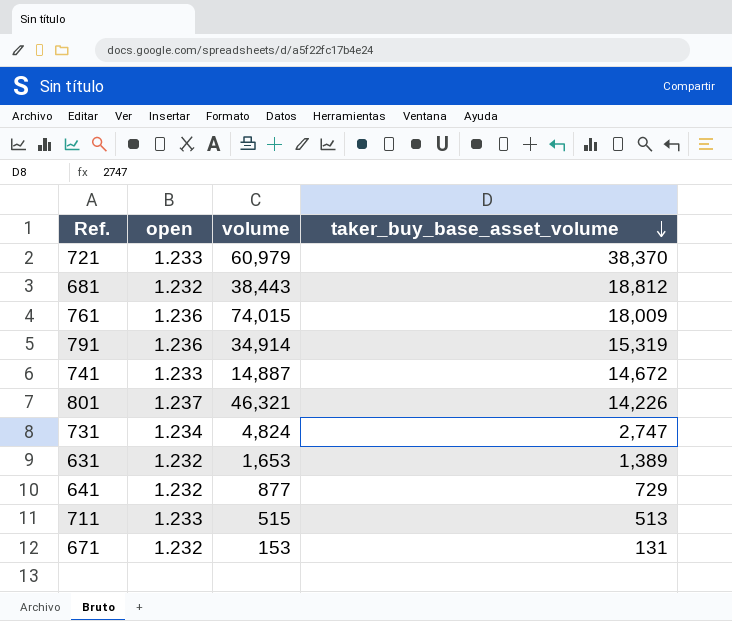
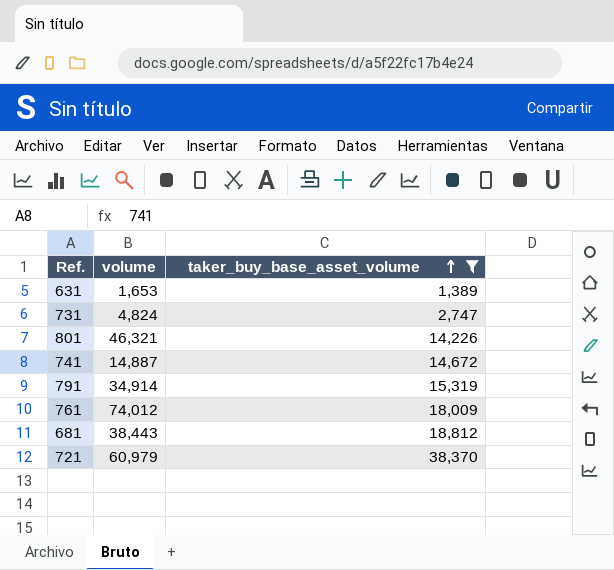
filter: none -> taker_buy_base_asset_volume >= 1,389
row order: taker_buy_base_asset_volume descending -> taker_buy_base_asset_volume ascending
column open | position: 2 -> none
761 | volume: 74,015 -> 74,012

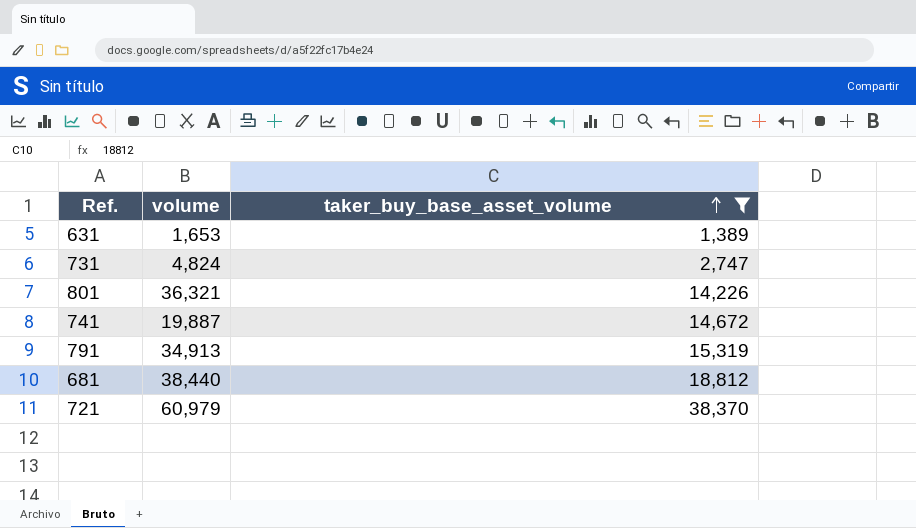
row 761: 74,012 | 18,009 -> none
801 | volume: 46,321 -> 36,321
741 | volume: 14,887 -> 19,887
791 | volume: 34,914 -> 34,913
681 | volume: 38,443 -> 38,440

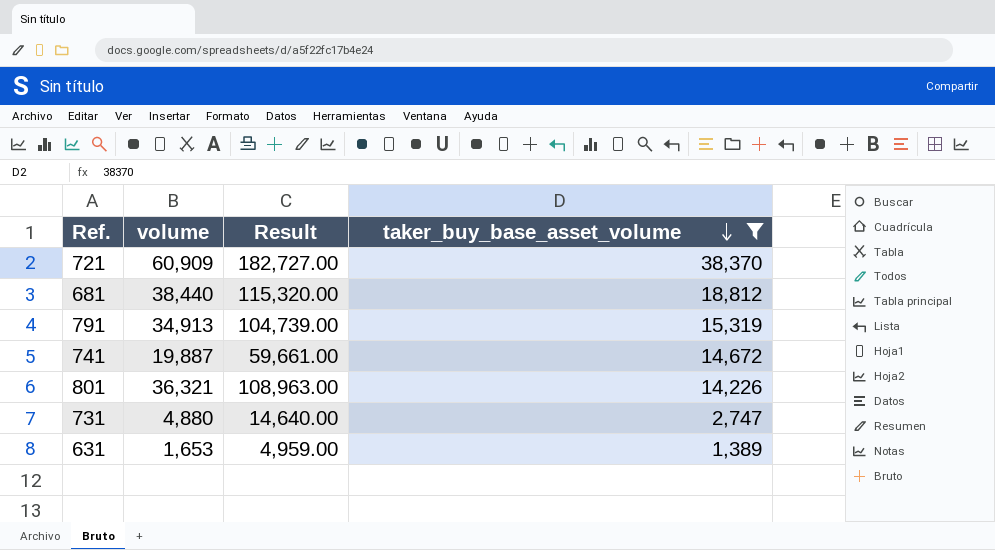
row order: taker_buy_base_asset_volume ascending -> taker_buy_base_asset_volume descending
column Result | formula: none -> [volume] * 3
721 | volume: 60,979 -> 60,909
731 | volume: 4,824 -> 4,880

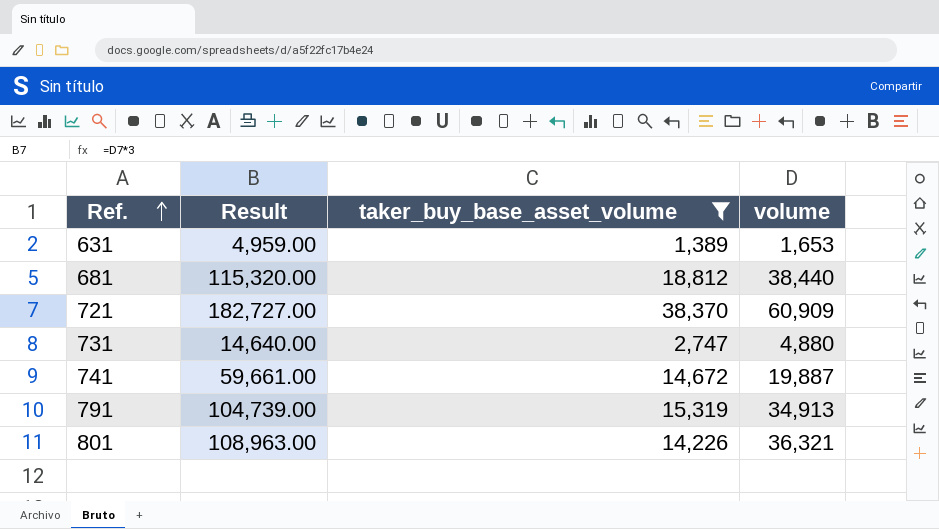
row order: taker_buy_base_asset_volume descending -> Ref. ascending
column volume | position: 2 -> 4

